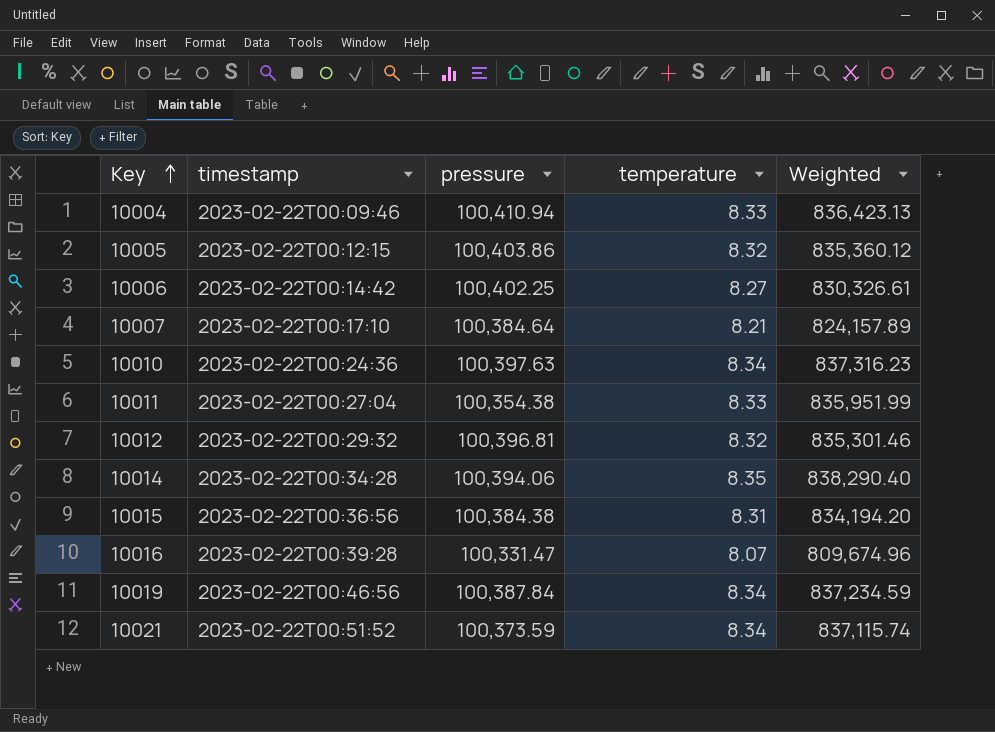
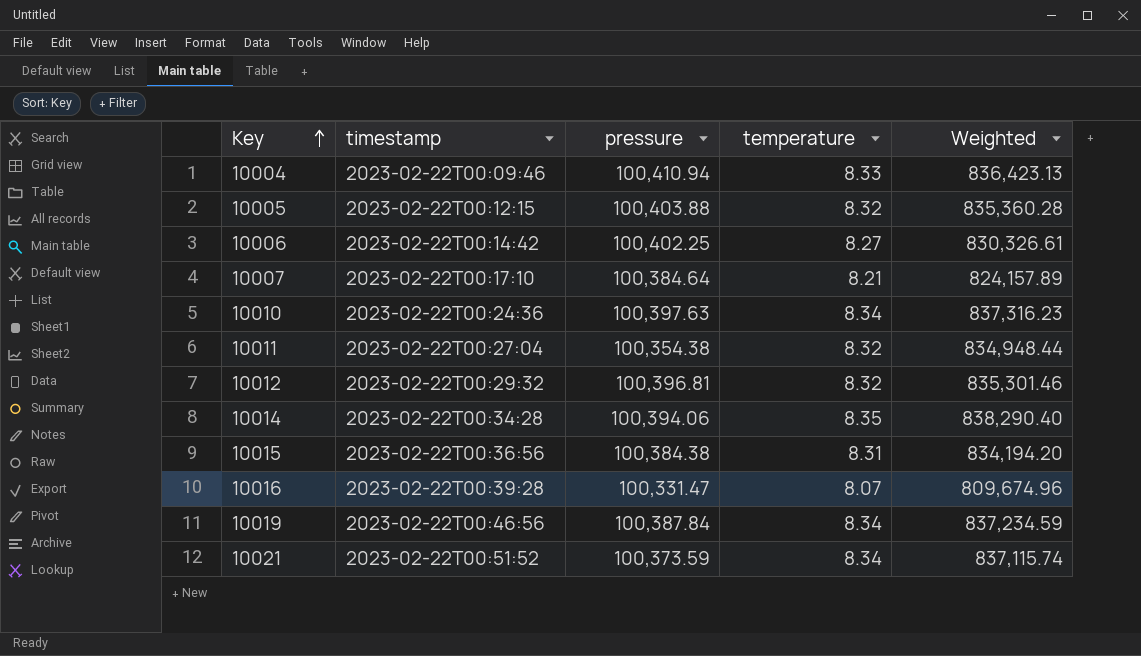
10005 | pressure: 100,403.86 -> 100,403.88
10005 | Weighted: 835,360.12 -> 835,360.28
10011 | temperature: 8.33 -> 8.32
10011 | Weighted: 835,951.99 -> 834,948.44

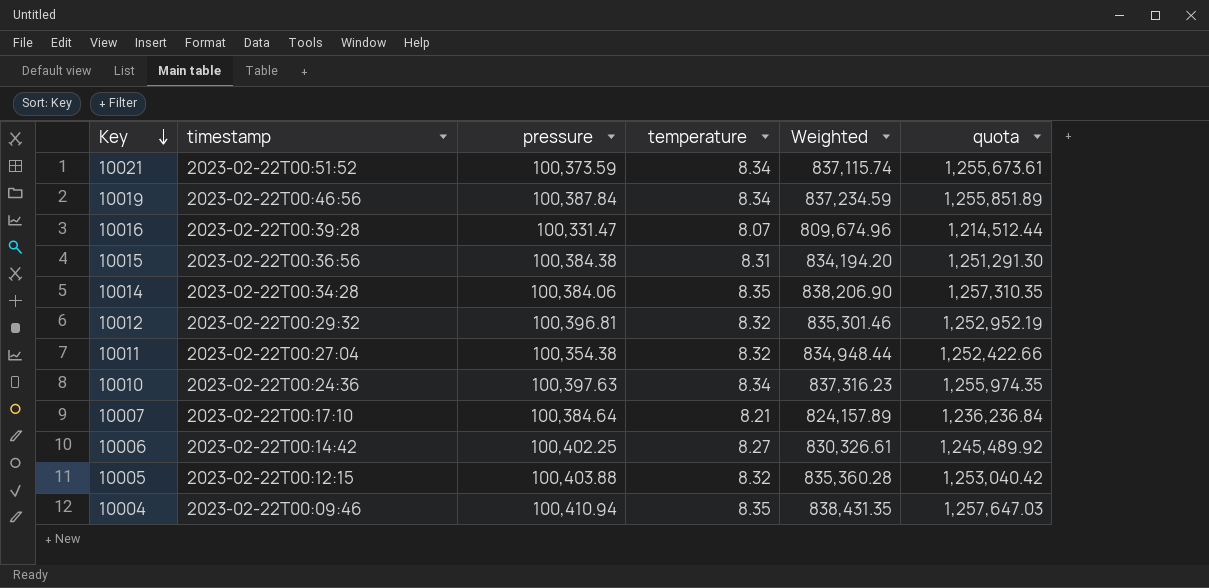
row order: Key ascending -> Key descending
column quota | formula: none -> [Weighted] * 1.5
10014 | pressure: 100,394.06 -> 100,384.06
10014 | Weighted: 838,290.40 -> 838,206.90
10004 | temperature: 8.33 -> 8.35
10004 | Weighted: 836,423.13 -> 838,431.35

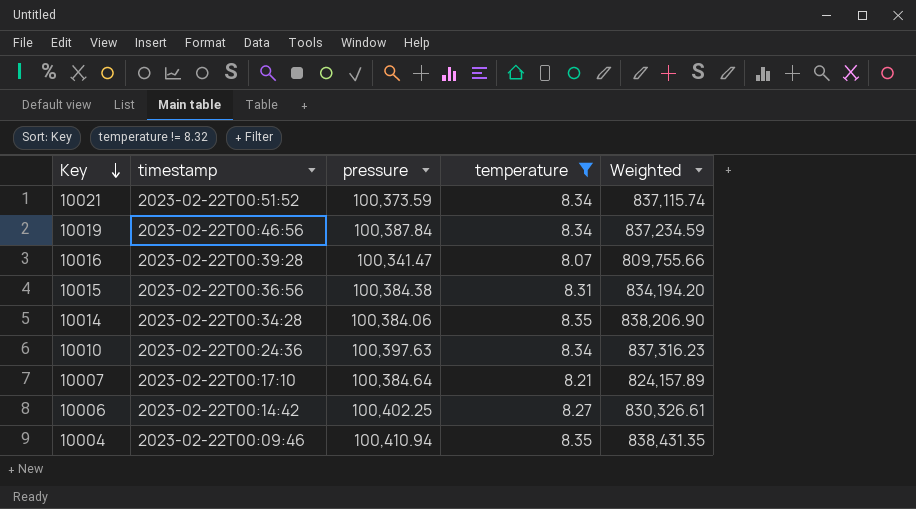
filter: none -> temperature != 8.32
column quota | formula: [Weighted] * 1.5 -> none
10016 | pressure: 100,331.47 -> 100,341.47
10016 | Weighted: 809,674.96 -> 809,755.66

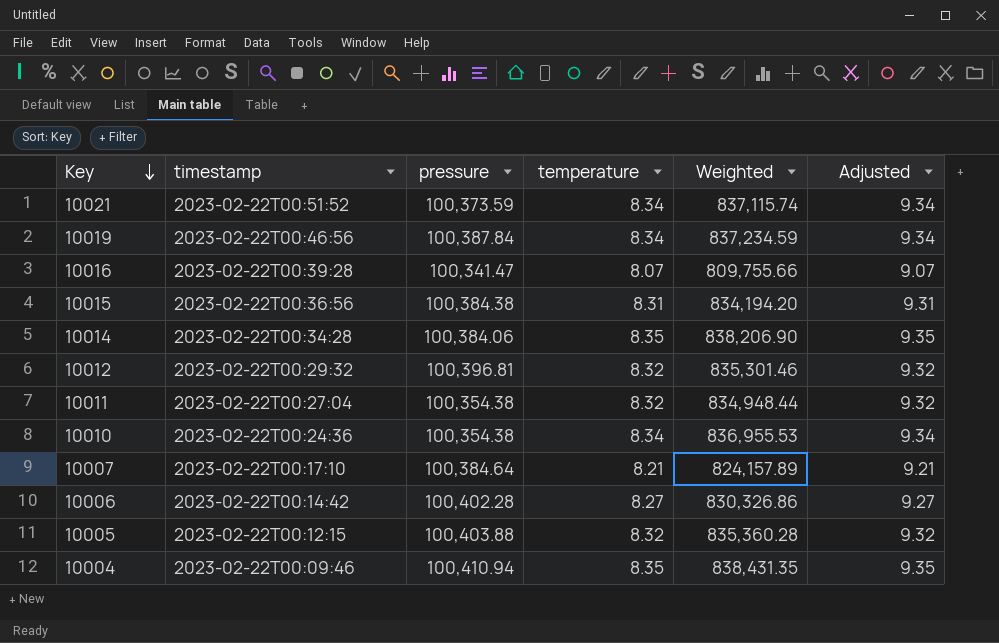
filter: temperature != 8.32 -> none
column Adjusted | formula: none -> [temperature] + 1
10010 | pressure: 100,397.63 -> 100,354.38
10010 | Weighted: 837,316.23 -> 836,955.53
10006 | pressure: 100,402.25 -> 100,402.28
10006 | Weighted: 830,326.61 -> 830,326.86

